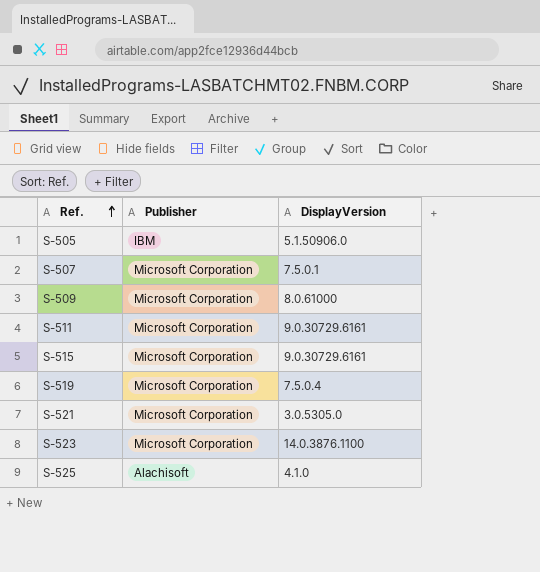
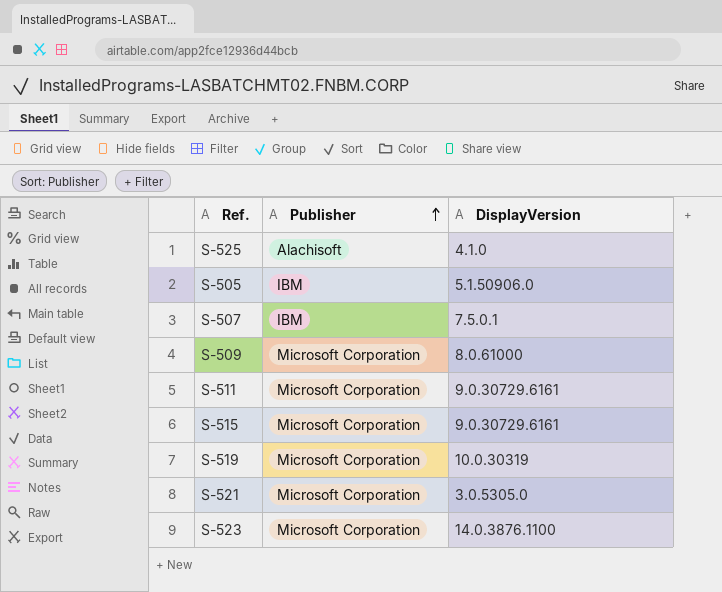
row order: Ref. ascending -> Publisher ascending
S-507 | Publisher: Microsoft Corporation -> IBM
S-519 | DisplayVersion: 7.5.0.4 -> 10.0.30319

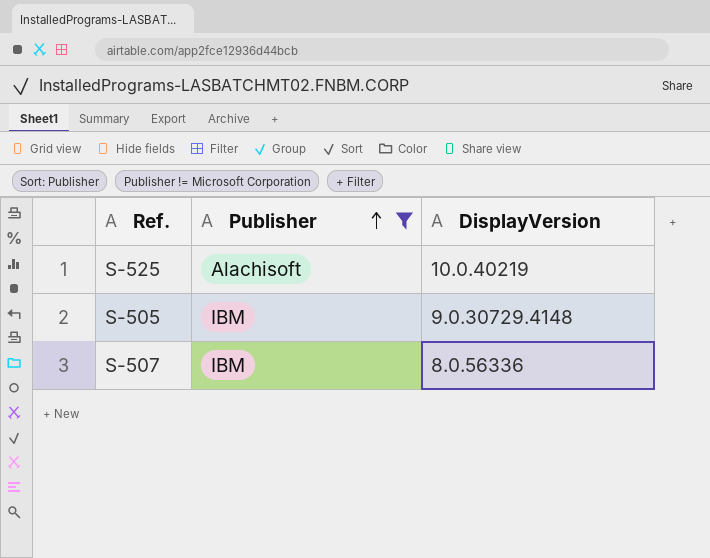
filter: none -> Publisher != Microsoft Corporation
S-525 | DisplayVersion: 4.1.0 -> 10.0.40219
S-505 | DisplayVersion: 5.1.50906.0 -> 9.0.30729.4148
S-507 | DisplayVersion: 7.5.0.1 -> 8.0.56336

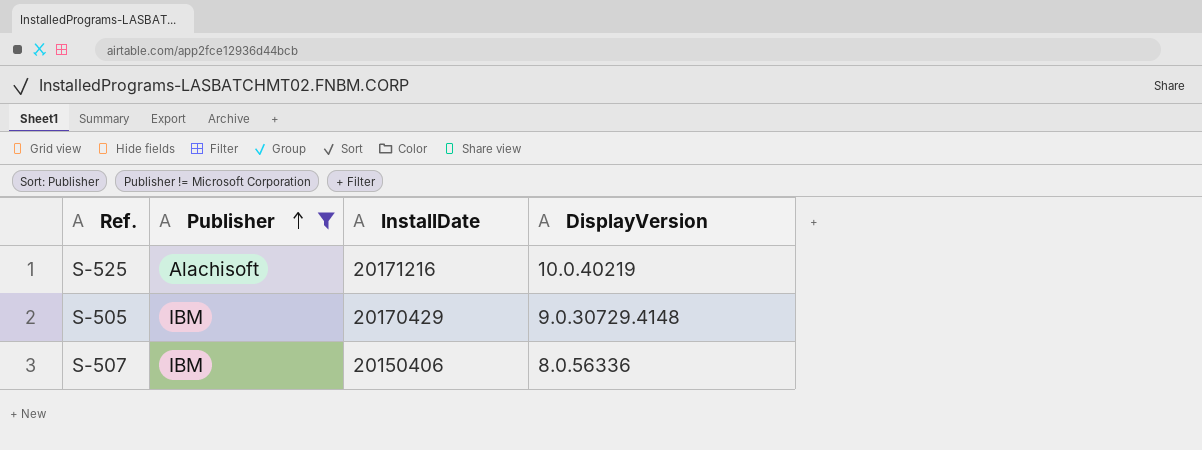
column InstallDate | position: none -> 3

